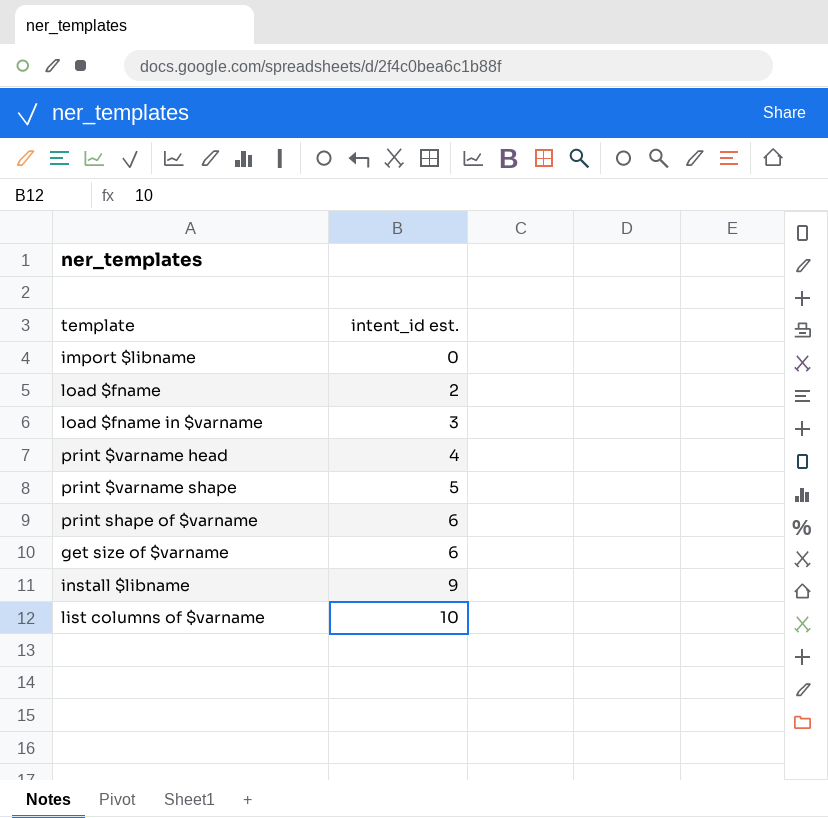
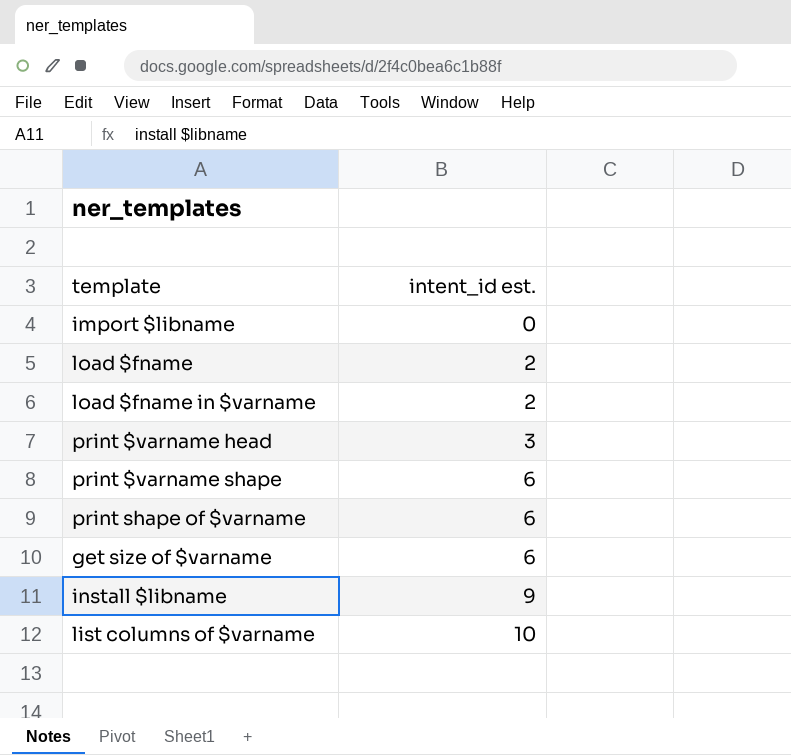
load $fname in $varname | intent_id est.: 3 -> 2
print $varname head | intent_id est.: 4 -> 3
print $varname shape | intent_id est.: 5 -> 6

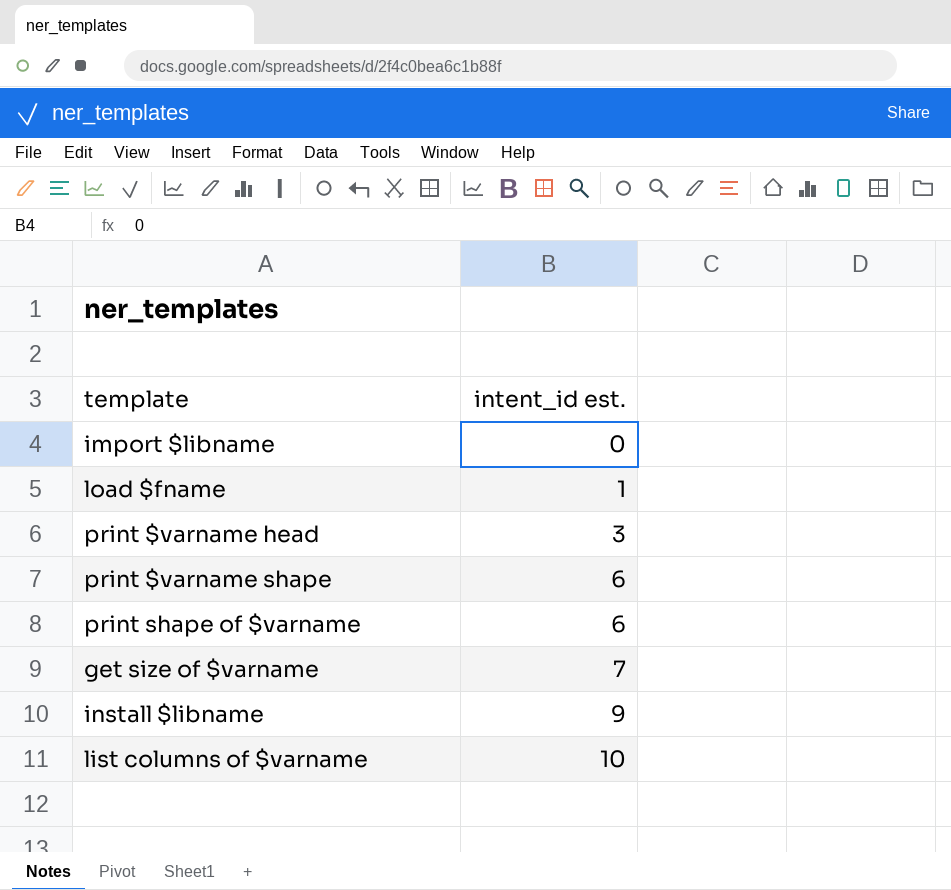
row load $fname in $varname: 2 -> none
load $fname | intent_id est.: 2 -> 1
get size of $varname | intent_id est.: 6 -> 7

